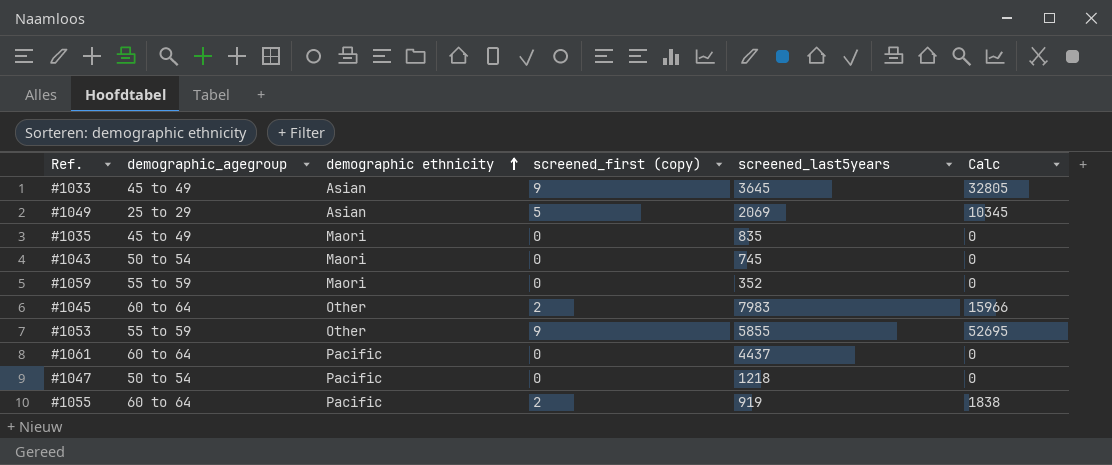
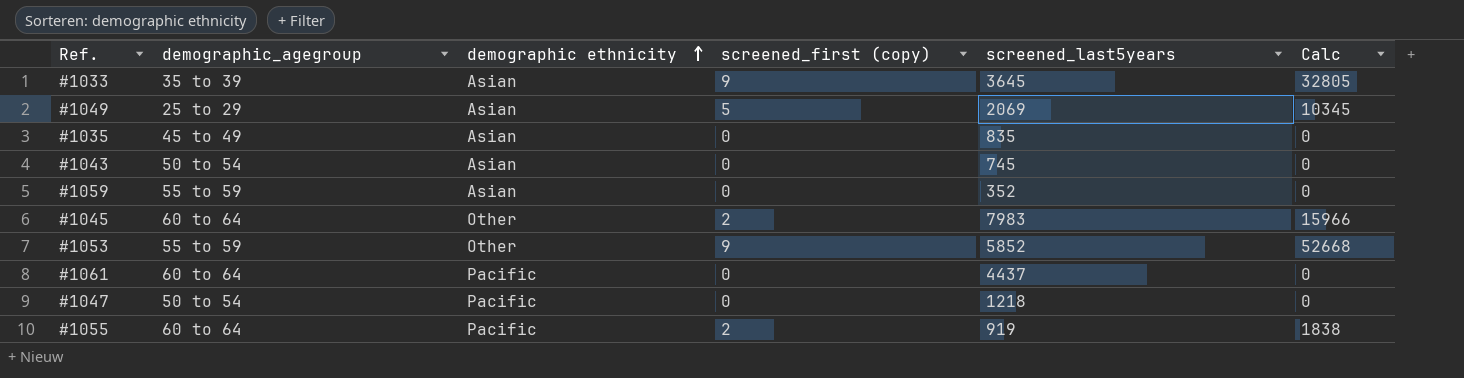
#1033 | demographic_agegroup: 45 to 49 -> 35 to 39
#1035 | demographic ethnicity: Maori -> Asian
#1043 | demographic ethnicity: Maori -> Asian
#1059 | demographic ethnicity: Maori -> Asian
#1053 | screened_last5years: 5855 -> 5852
#1053 | Calc: 52695 -> 52668

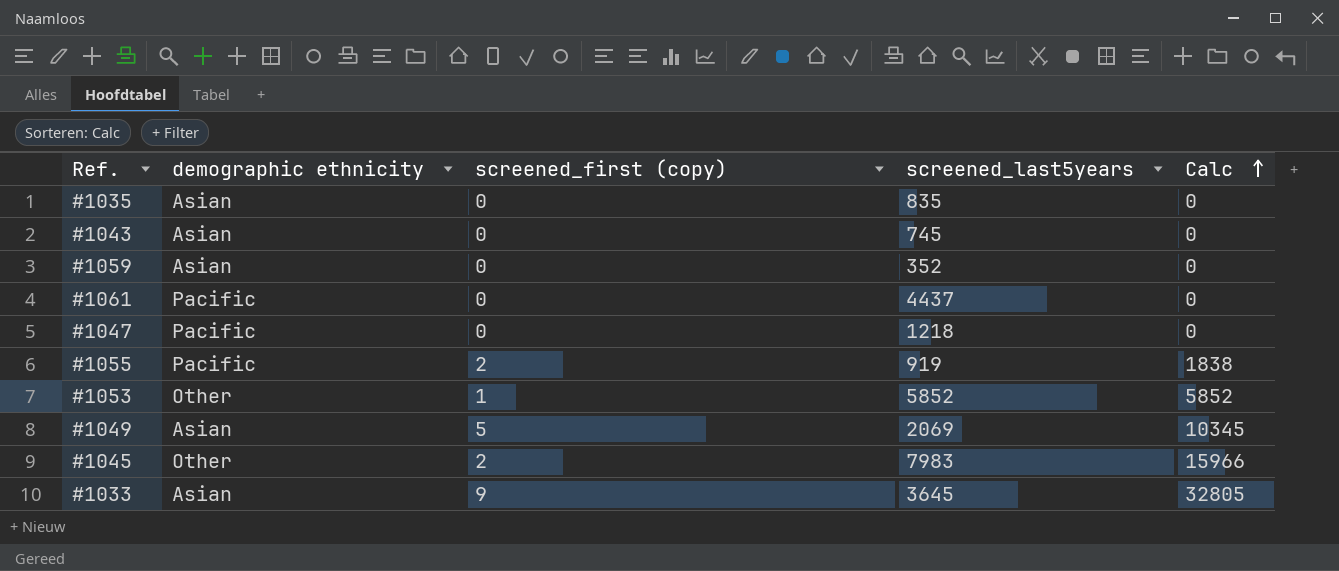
row order: demographic ethnicity ascending -> Calc ascending
column demographic_agegroup | position: 2 -> none
#1053 | screened_first (copy): 9 -> 1
#1053 | Calc: 52668 -> 5852

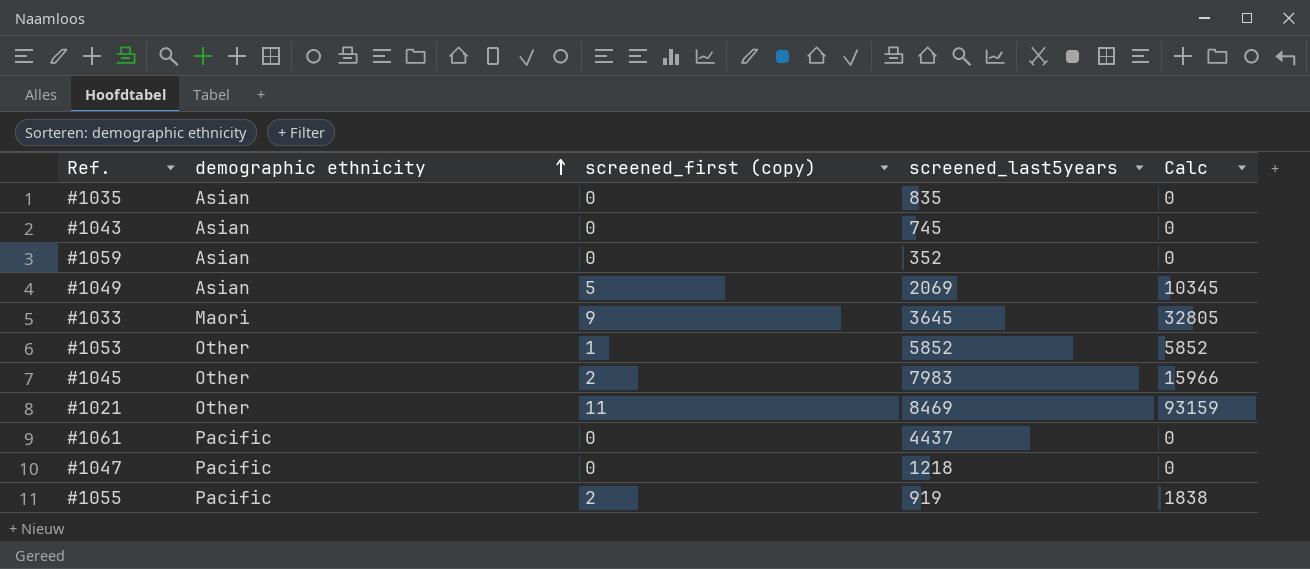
row order: Calc ascending -> demographic ethnicity ascending
#1033 | demographic ethnicity: Asian -> Maori
row #1021: none -> Other | 11 | 8469 | 93159

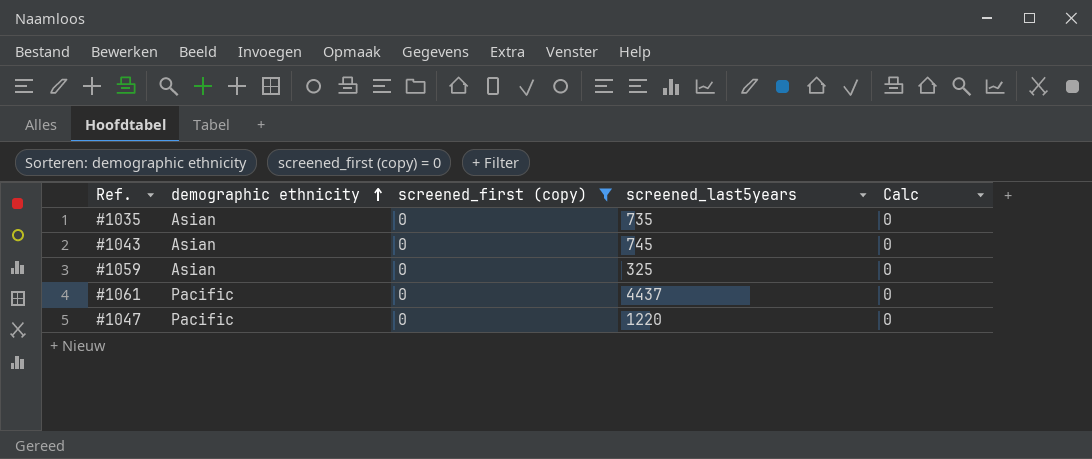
filter: none -> screened_first (copy) = 0
#1035 | screened_last5years: 835 -> 735
#1059 | screened_last5years: 352 -> 325
#1047 | screened_last5years: 1218 -> 1220

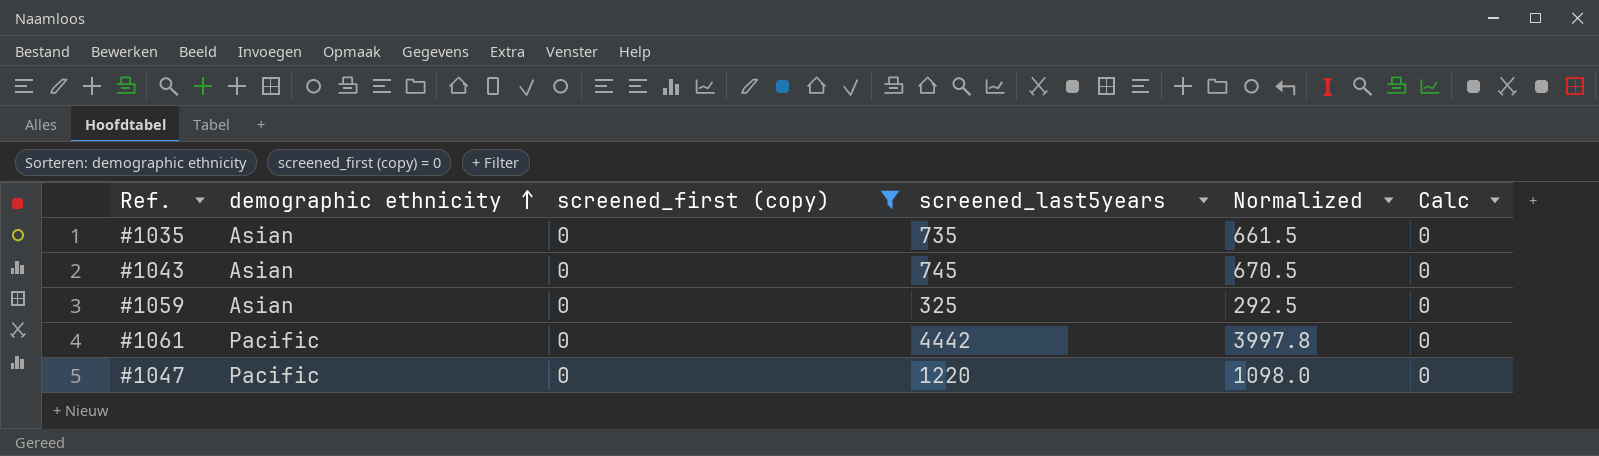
column Normalized | formula: none -> [screened_last5years] * 0.9
#1061 | screened_last5years: 4437 -> 4442

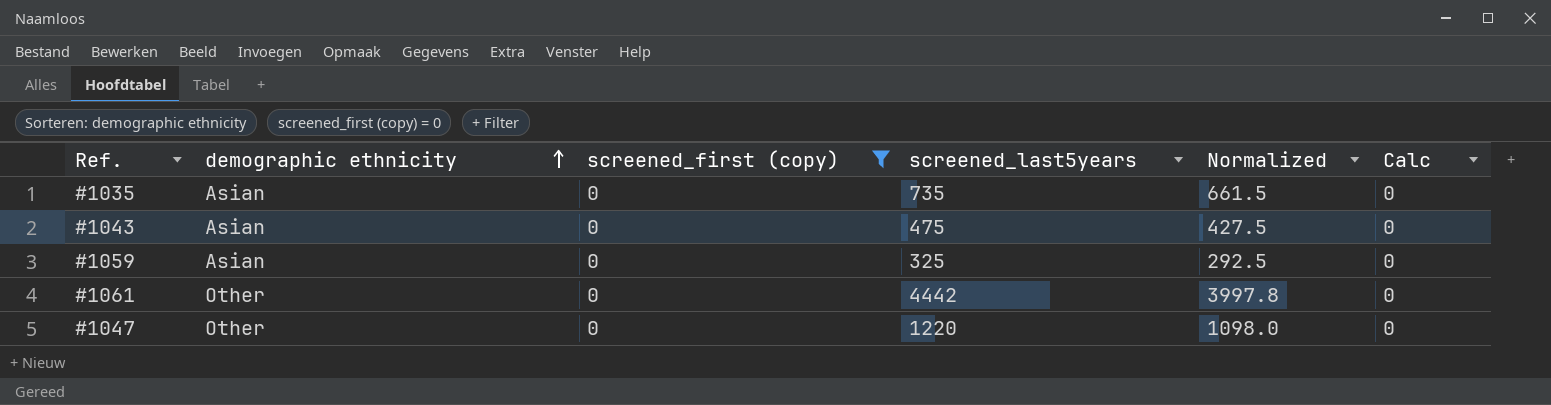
#1043 | screened_last5years: 745 -> 475
#1043 | Normalized: 670.5 -> 427.5
#1061 | demographic ethnicity: Pacific -> Other
#1047 | demographic ethnicity: Pacific -> Other

